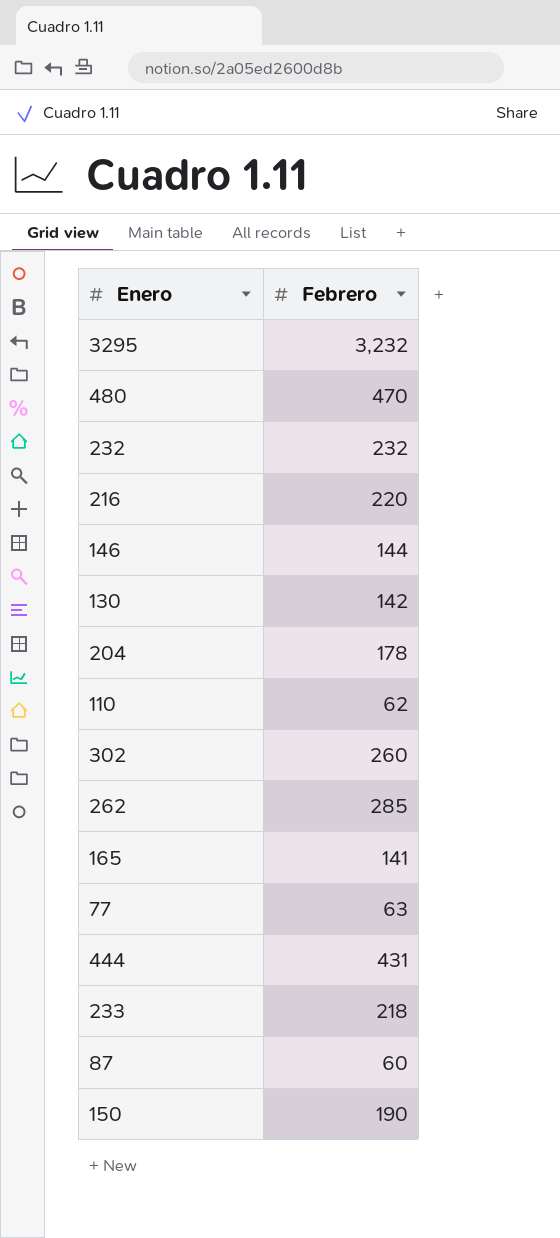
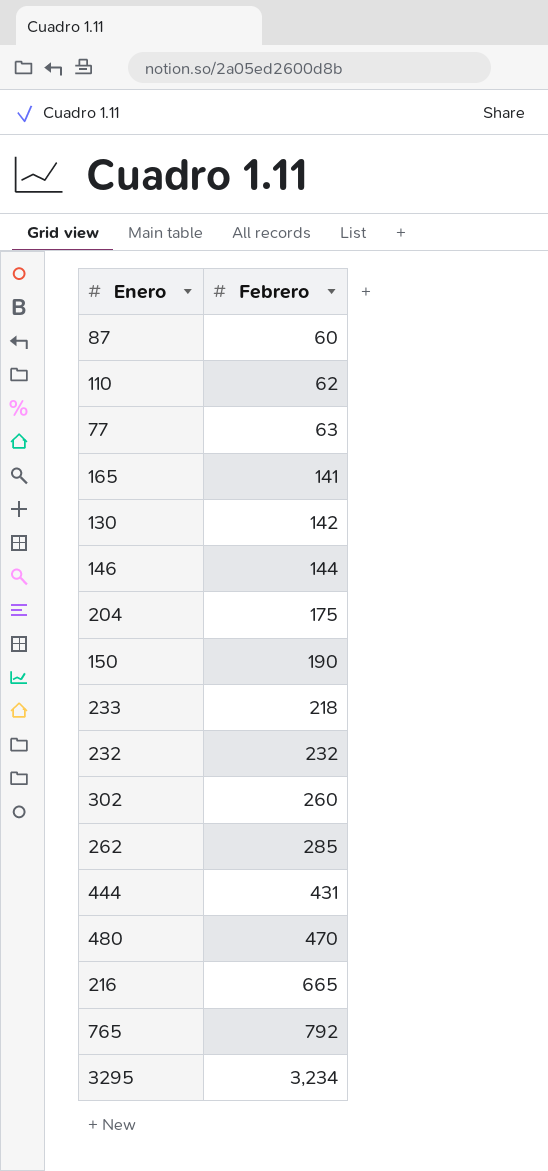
row order: none -> Febrero ascending
204 | Febrero: 178 -> 175
216 | Febrero: 220 -> 665
row 765: none -> 792
3295 | Febrero: 3,232 -> 3,234

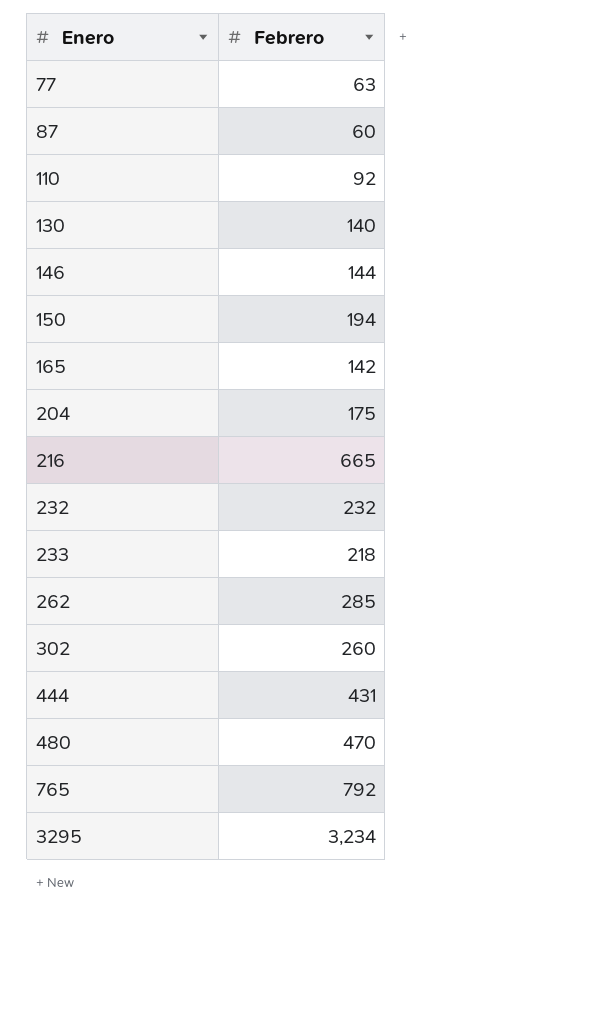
row order: Febrero ascending -> Enero ascending
110 | Febrero: 62 -> 92
130 | Febrero: 142 -> 140
150 | Febrero: 190 -> 194
165 | Febrero: 141 -> 142

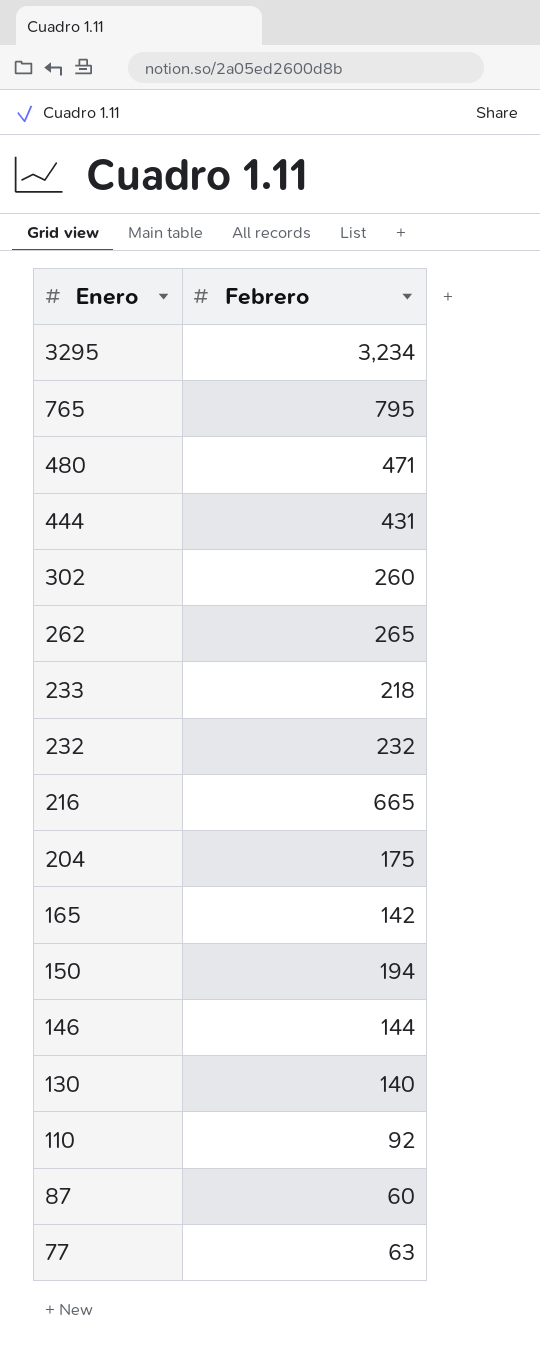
row order: Enero ascending -> Enero descending
765 | Febrero: 792 -> 795
480 | Febrero: 470 -> 471
262 | Febrero: 285 -> 265

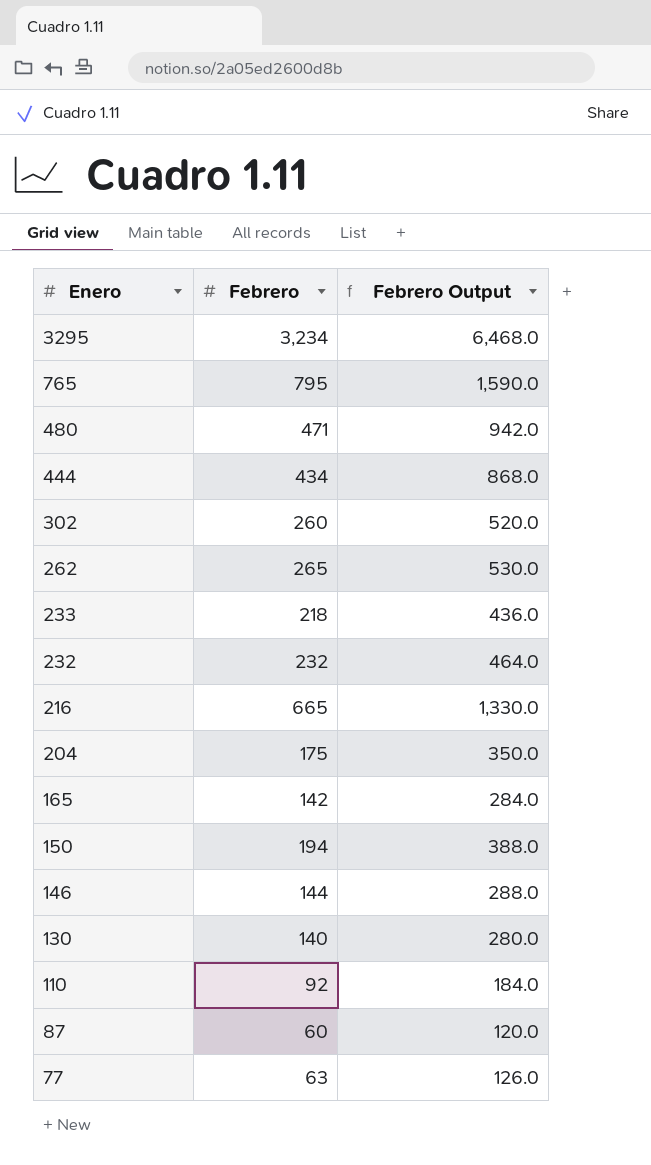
column Febrero Output | formula: none -> [Febrero] * 2
444 | Febrero: 431 -> 434

